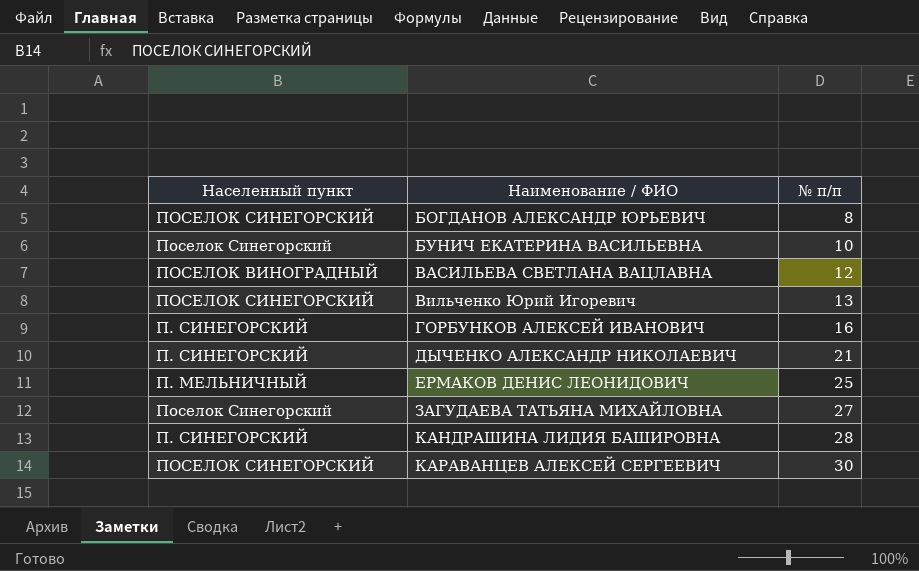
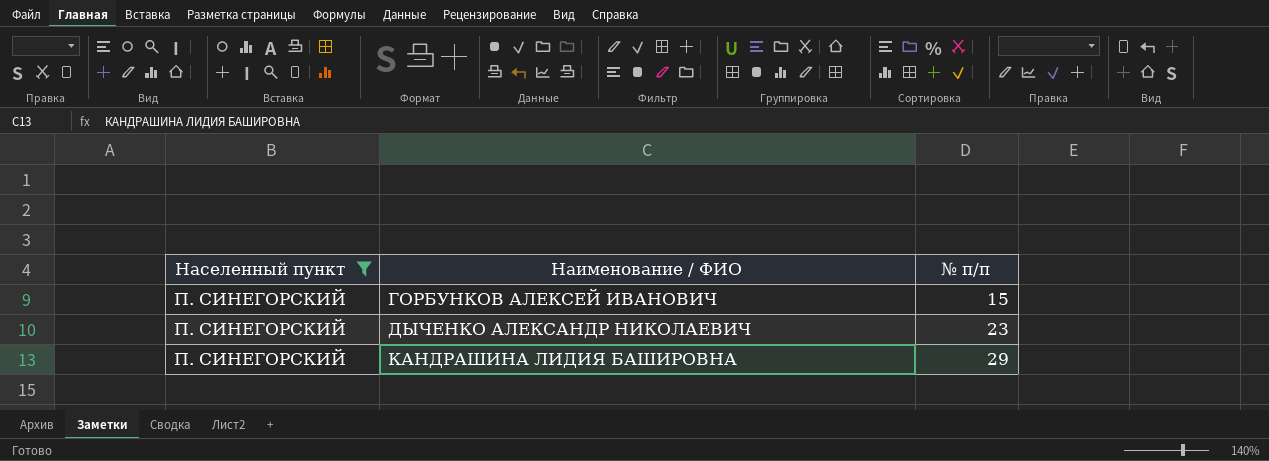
filter: none -> Населенный пункт = П. СИНЕГОРСКИЙ
ГОРБУНКОВ АЛЕКСЕЙ ИВАНОВИЧ | № п/п: 16 -> 15
ДЫЧЕНКО АЛЕКСАНДР НИКОЛАЕВИЧ | № п/п: 21 -> 23
КАНДРАШИНА ЛИДИЯ БАШИРОВНА | № п/п: 28 -> 29

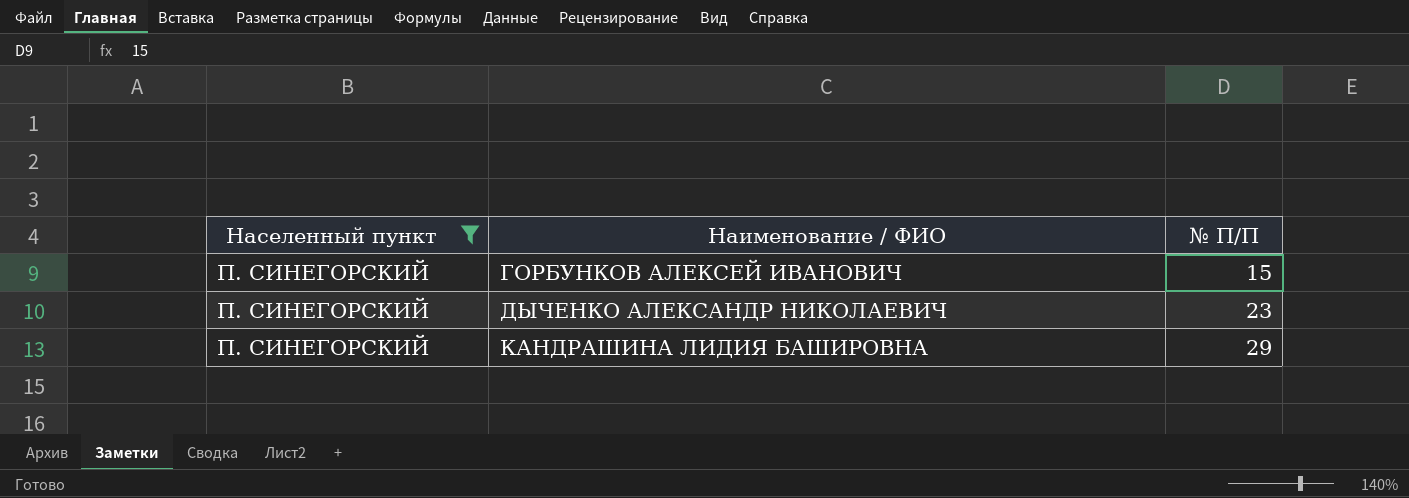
column name: № п/п -> № П/П

